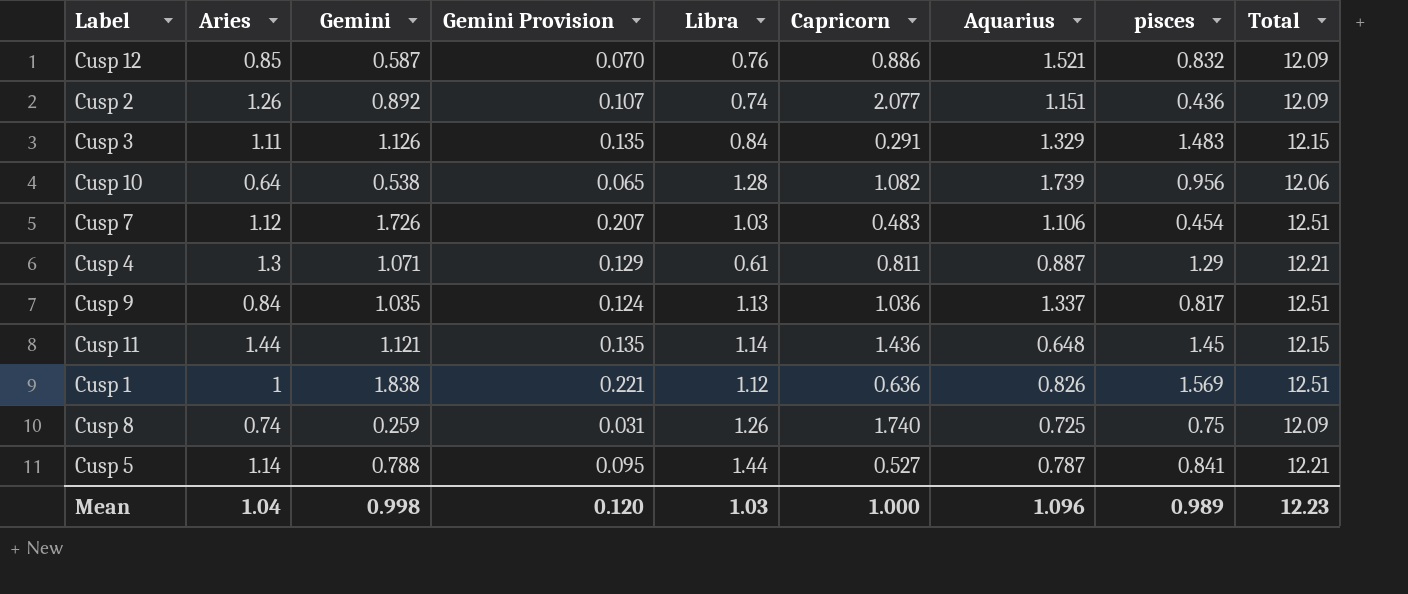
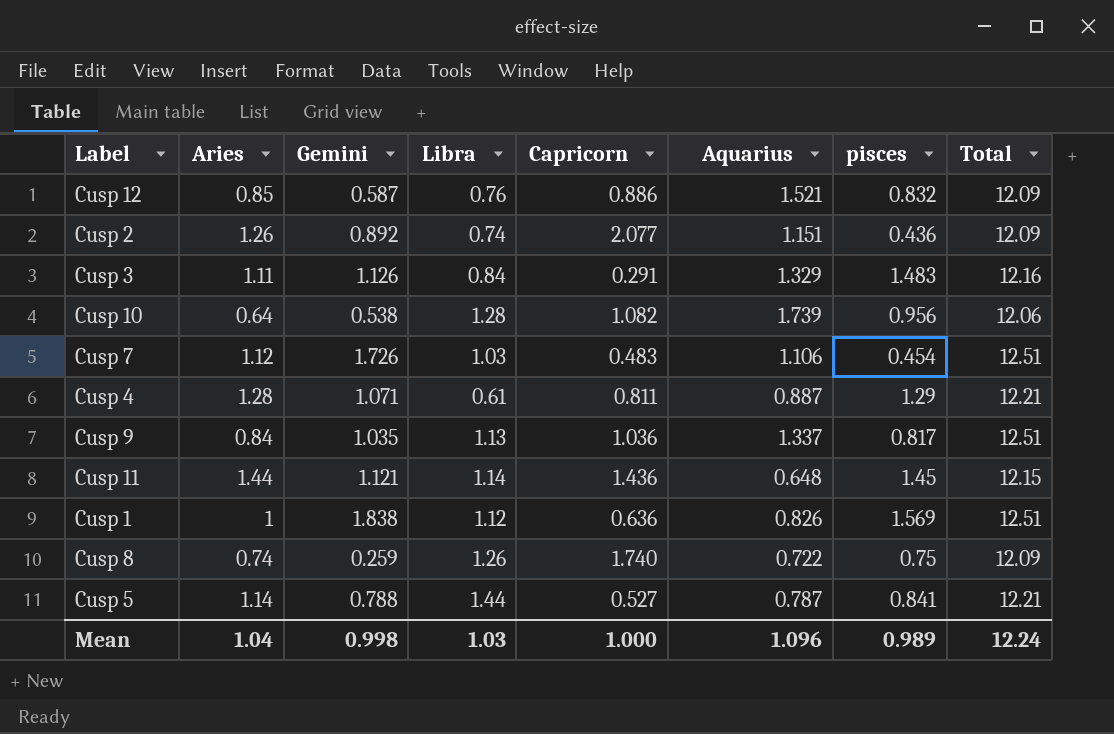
column Gemini Provision | formula: [Gemini] * 0.12 -> none
Cusp 3 | Total: 12.15 -> 12.16
Cusp 4 | Aries: 1.3 -> 1.28
Cusp 8 | Aquarius: 0.725 -> 0.722
Mean | Total: 12.23 -> 12.24

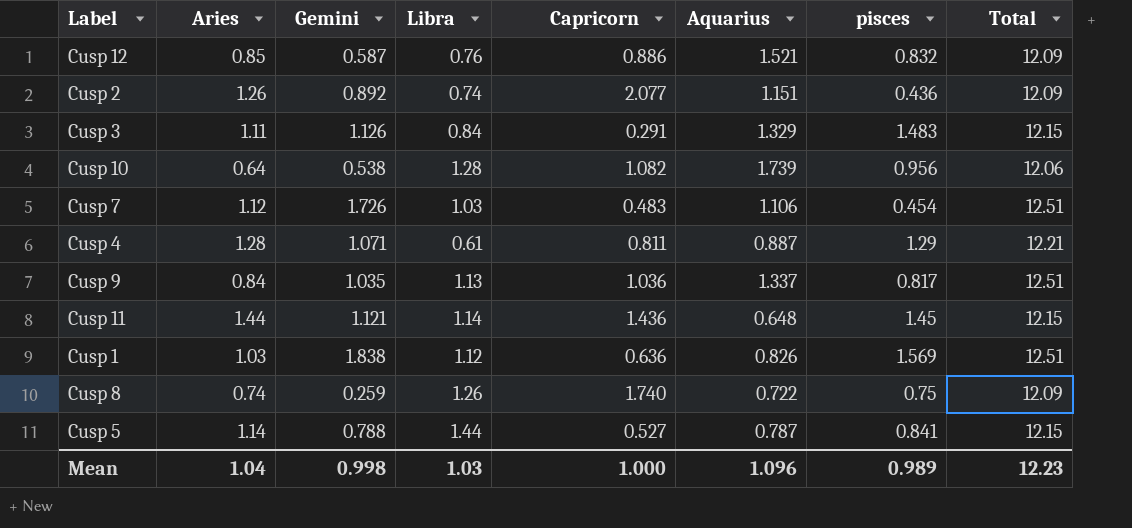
Cusp 3 | Total: 12.16 -> 12.15
Cusp 1 | Aries: 1 -> 1.03
Cusp 5 | Total: 12.21 -> 12.15
Mean | Total: 12.24 -> 12.23

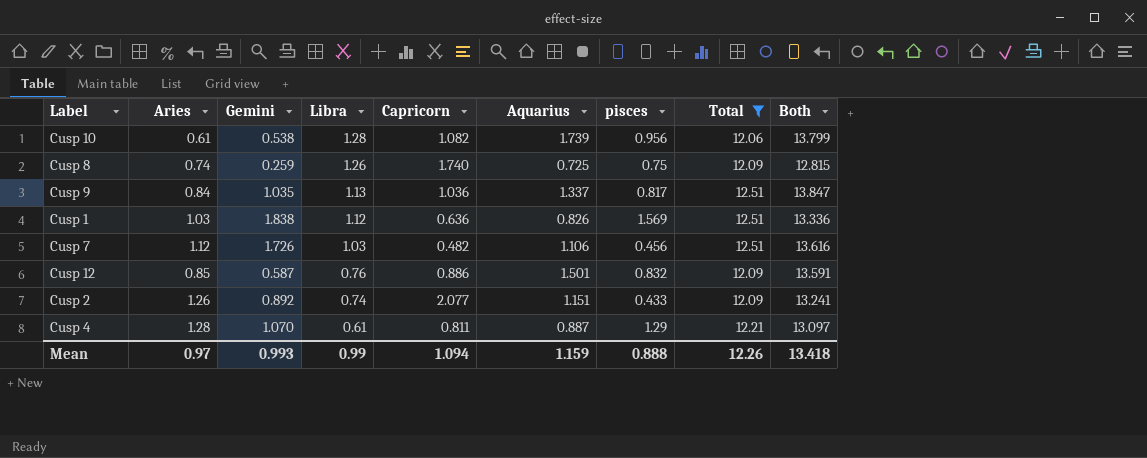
filter: none -> Total != 12.15
row order: none -> Libra descending
column Both | formula: none -> [Aquarius] + [Total]
Cusp 10 | Aries: 0.64 -> 0.61
Cusp 8 | Aquarius: 0.722 -> 0.725
Cusp 7 | Capricorn: 0.483 -> 0.482
Cusp 7 | pisces: 0.454 -> 0.456
Cusp 12 | Aquarius: 1.521 -> 1.501
Cusp 2 | pisces: 0.436 -> 0.433
Cusp 4 | Gemini: 1.071 -> 1.070
Mean | Aries: 1.04 -> 0.97
Mean | Gemini: 0.998 -> 0.993
Mean | Libra: 1.03 -> 0.99
Mean | Capricorn: 1.000 -> 1.094
Mean | Aquarius: 1.096 -> 1.159
Mean | pisces: 0.989 -> 0.888
Mean | Total: 12.23 -> 12.26

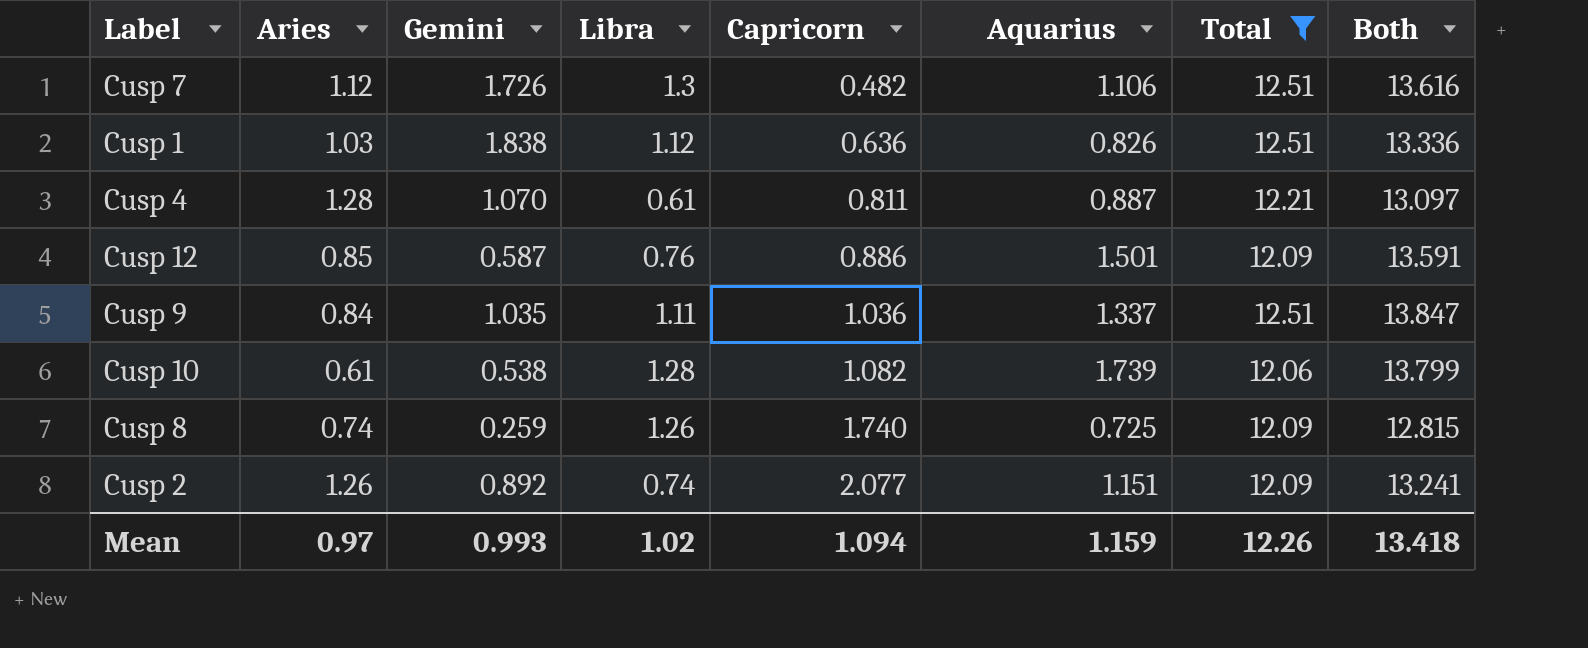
row order: Libra descending -> Capricorn ascending
column pisces | position: 7 -> none
Cusp 7 | Libra: 1.03 -> 1.3
Cusp 9 | Libra: 1.13 -> 1.11
Mean | Libra: 0.99 -> 1.02

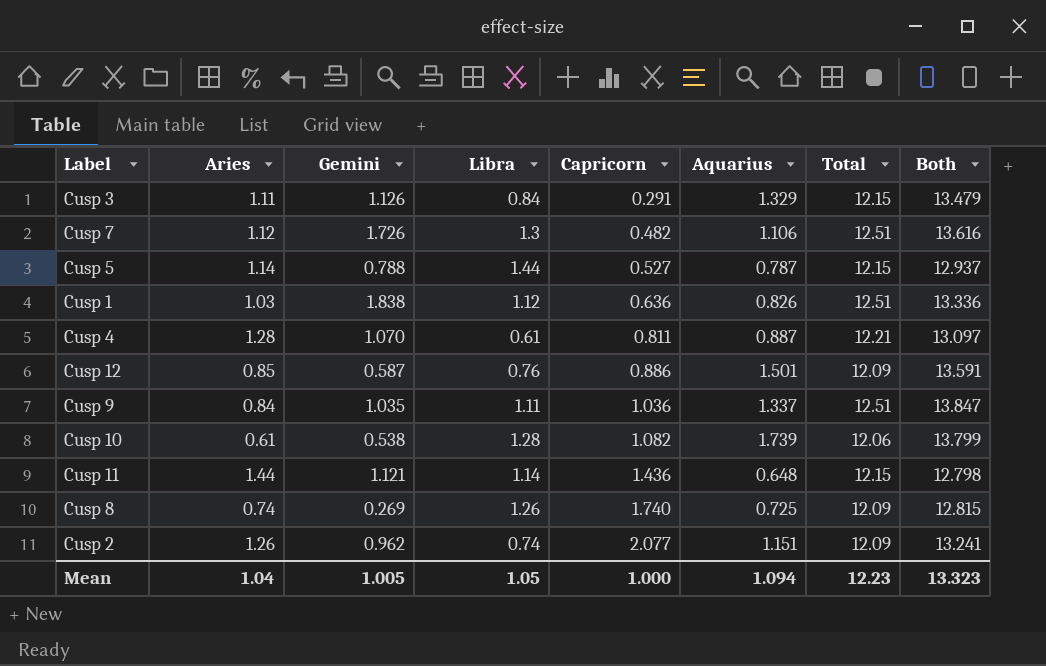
filter: Total != 12.15 -> none
Cusp 8 | Gemini: 0.259 -> 0.269
Cusp 2 | Gemini: 0.892 -> 0.962
Mean | Aries: 0.97 -> 1.04
Mean | Gemini: 0.993 -> 1.005
Mean | Libra: 1.02 -> 1.05
Mean | Capricorn: 1.094 -> 1.000
Mean | Aquarius: 1.159 -> 1.094
Mean | Total: 12.26 -> 12.23
Mean | Both: 13.418 -> 13.323

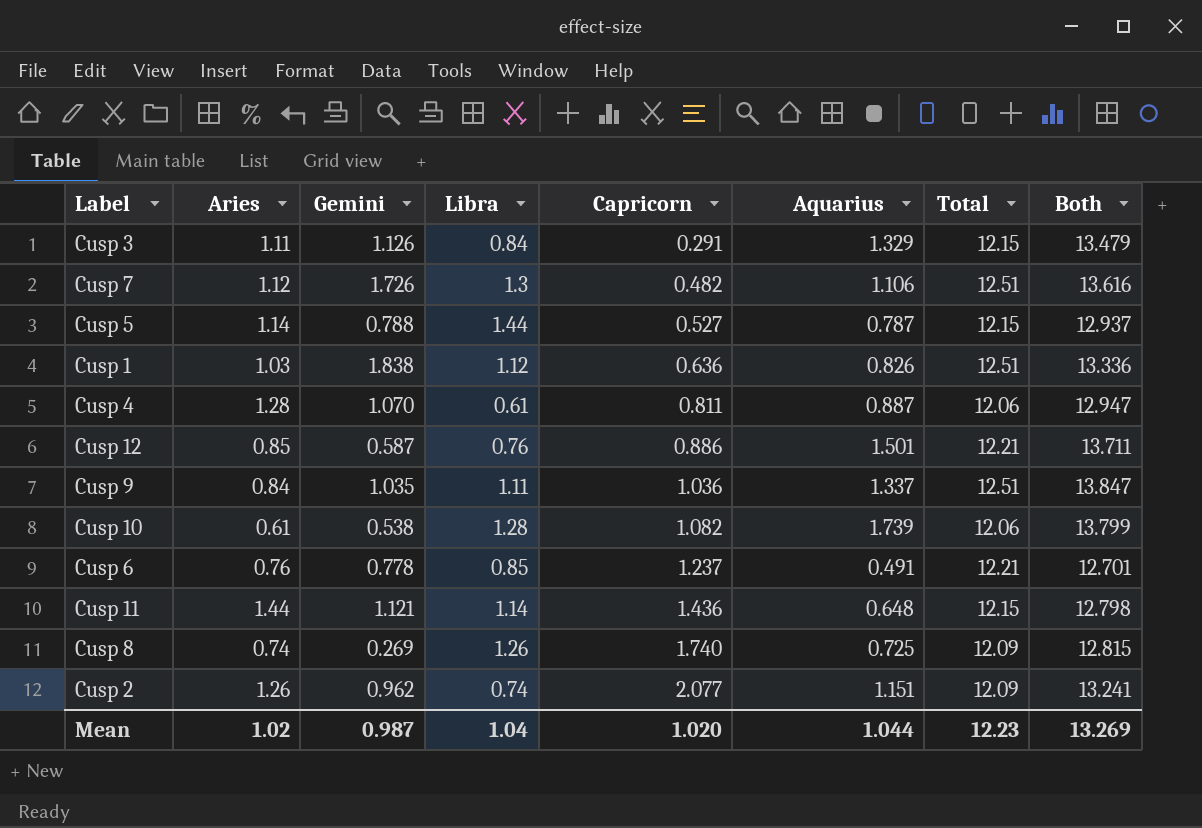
Cusp 4 | Total: 12.21 -> 12.06
Cusp 4 | Both: 13.097 -> 12.947
Cusp 12 | Total: 12.09 -> 12.21
Cusp 12 | Both: 13.591 -> 13.711
row Cusp 6: none -> 0.76 | 0.778 | 0.85 | 1.237 | 0.491 | 12.21 | 12.701
Mean | Aries: 1.04 -> 1.02
Mean | Gemini: 1.005 -> 0.987
Mean | Libra: 1.05 -> 1.04
Mean | Capricorn: 1.000 -> 1.020
Mean | Aquarius: 1.094 -> 1.044
Mean | Both: 13.323 -> 13.269

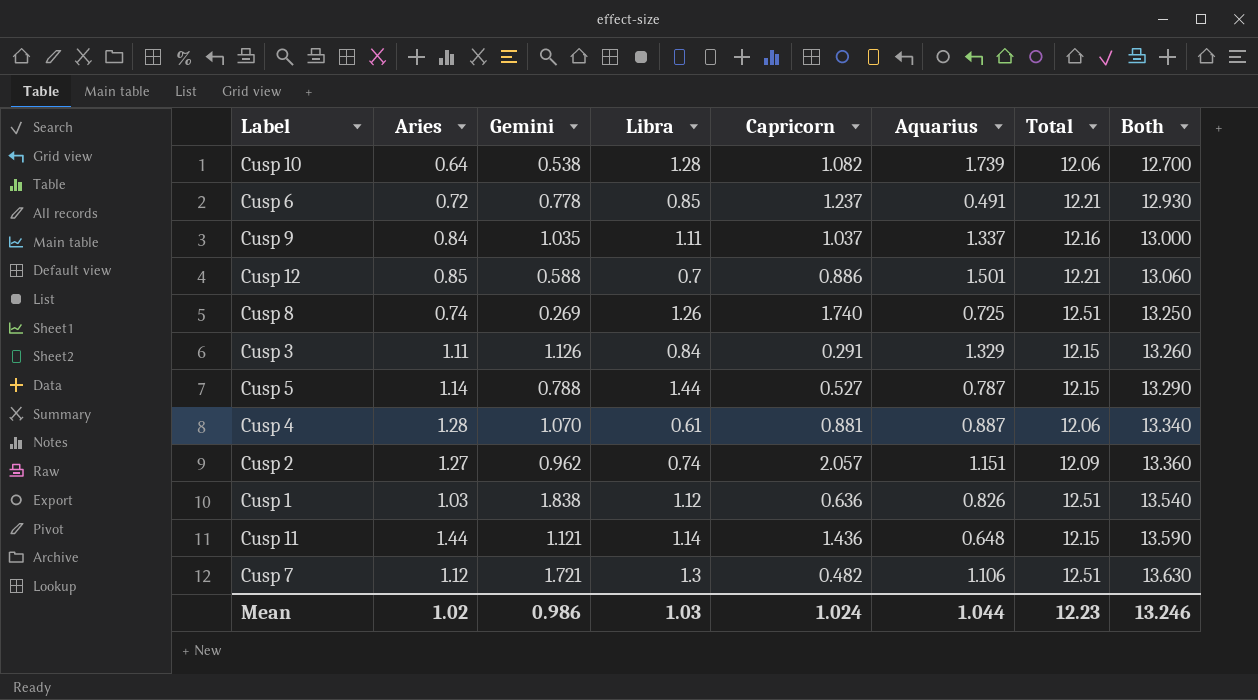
row order: Capricorn ascending -> Both ascending
column Both | formula: [Aquarius] + [Total] -> [Aries] + [Total]
Cusp 10 | Aries: 0.61 -> 0.64
Cusp 6 | Aries: 0.76 -> 0.72
Cusp 9 | Capricorn: 1.036 -> 1.037
Cusp 9 | Total: 12.51 -> 12.16
Cusp 12 | Gemini: 0.587 -> 0.588
Cusp 12 | Libra: 0.76 -> 0.7
Cusp 8 | Total: 12.09 -> 12.51
Cusp 4 | Capricorn: 0.811 -> 0.881
Cusp 2 | Aries: 1.26 -> 1.27
Cusp 2 | Capricorn: 2.077 -> 2.057
Cusp 7 | Gemini: 1.726 -> 1.721
Mean | Gemini: 0.987 -> 0.986
Mean | Libra: 1.04 -> 1.03
Mean | Capricorn: 1.020 -> 1.024
Mean | Both: 13.269 -> 13.246

